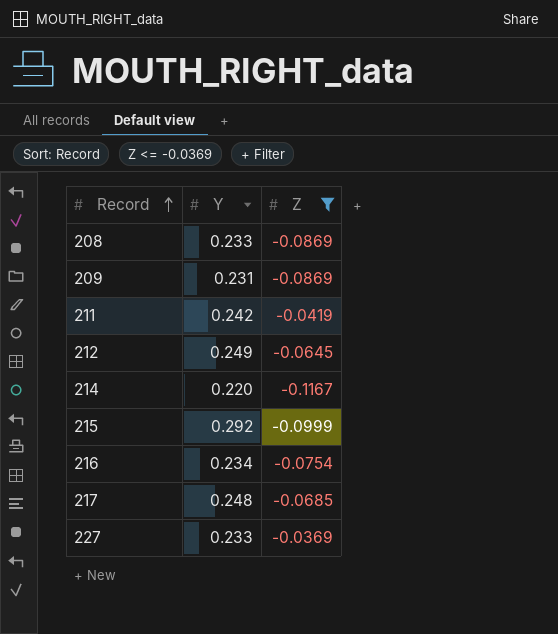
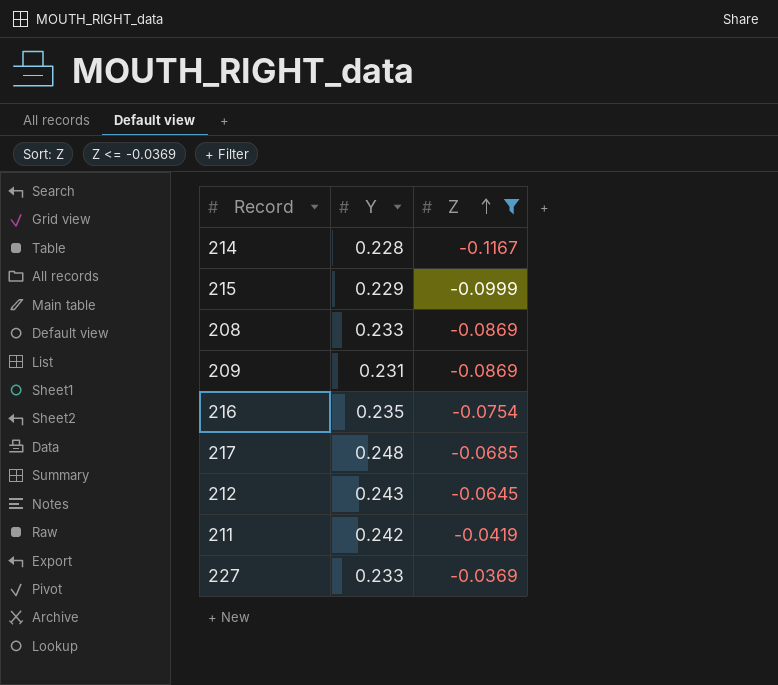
row order: Record ascending -> Z ascending
214 | Y: 0.220 -> 0.228
215 | Y: 0.292 -> 0.229
216 | Y: 0.234 -> 0.235
212 | Y: 0.249 -> 0.243

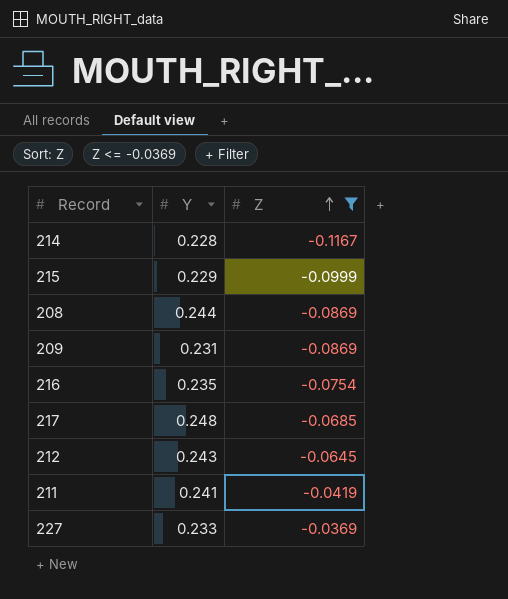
208 | Y: 0.233 -> 0.244
211 | Y: 0.242 -> 0.241

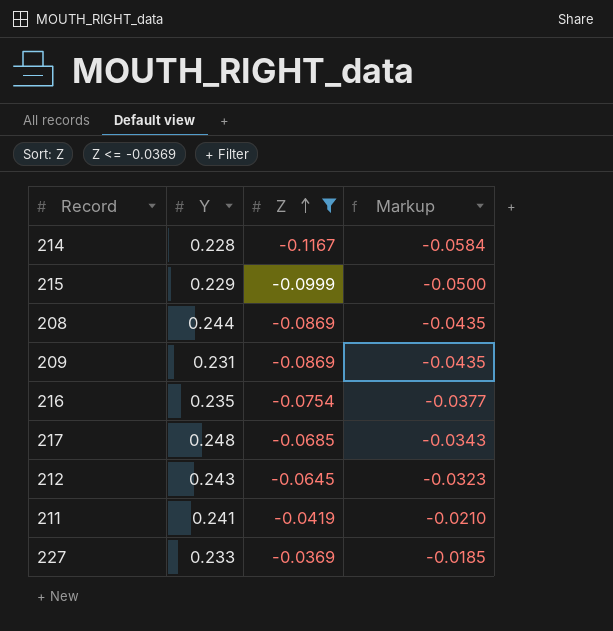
column Markup | formula: none -> [Z] * 0.5

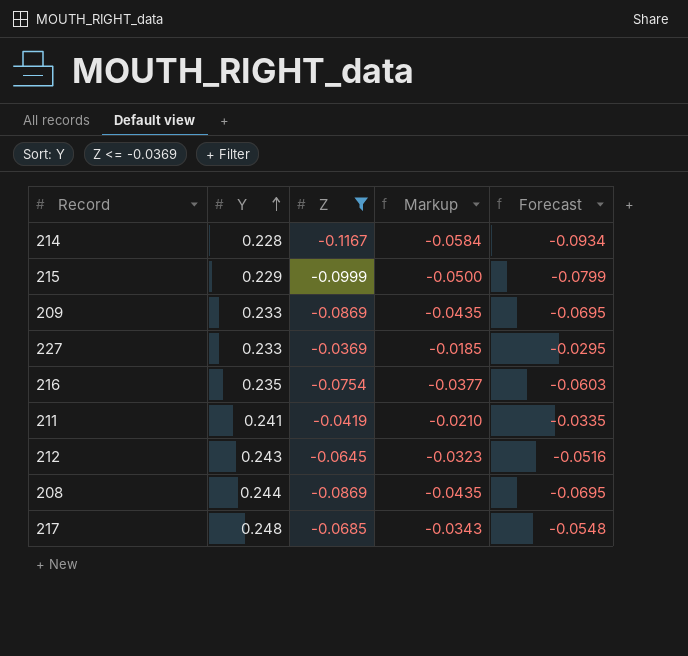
row order: Z ascending -> Y ascending
column Forecast | formula: none -> [Z] * 0.8
209 | Y: 0.231 -> 0.233

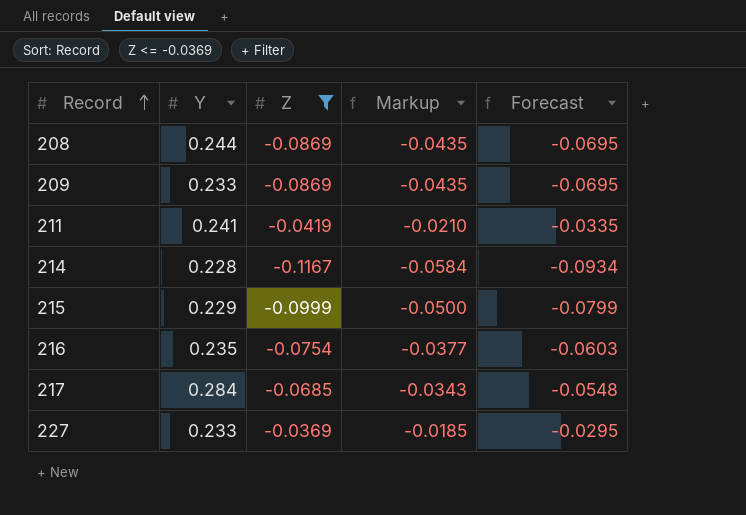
row order: Y ascending -> Record ascending
row 212: 0.243 | -0.0645 | -0.0323 | -0.0516 -> none
217 | Y: 0.248 -> 0.284

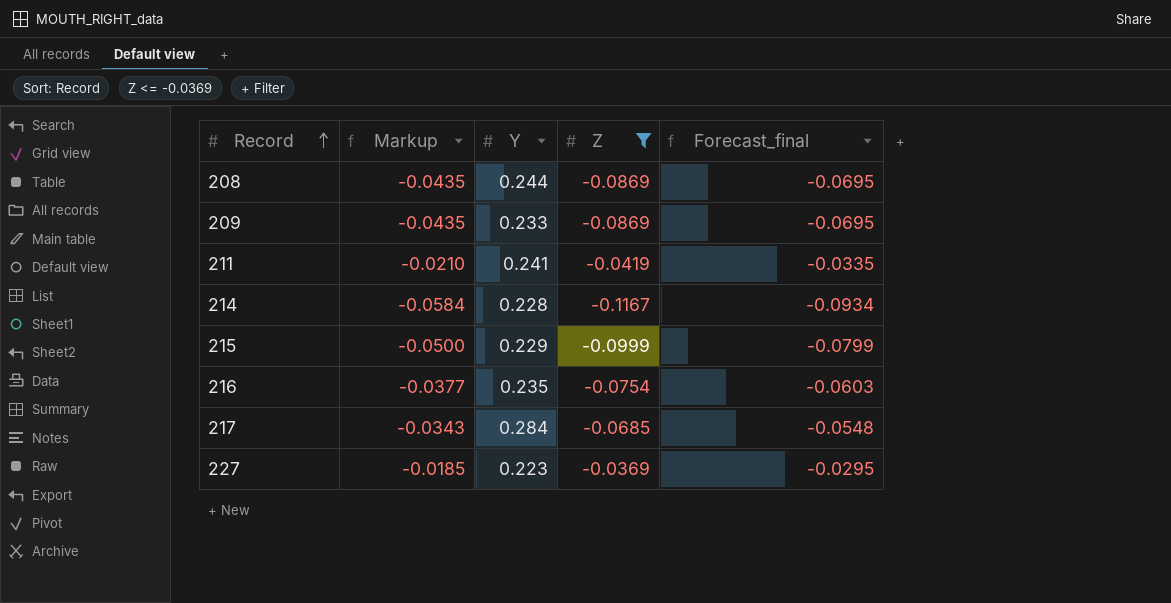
column Markup | position: 4 -> 2
column name: Forecast -> Forecast_final
227 | Y: 0.233 -> 0.223

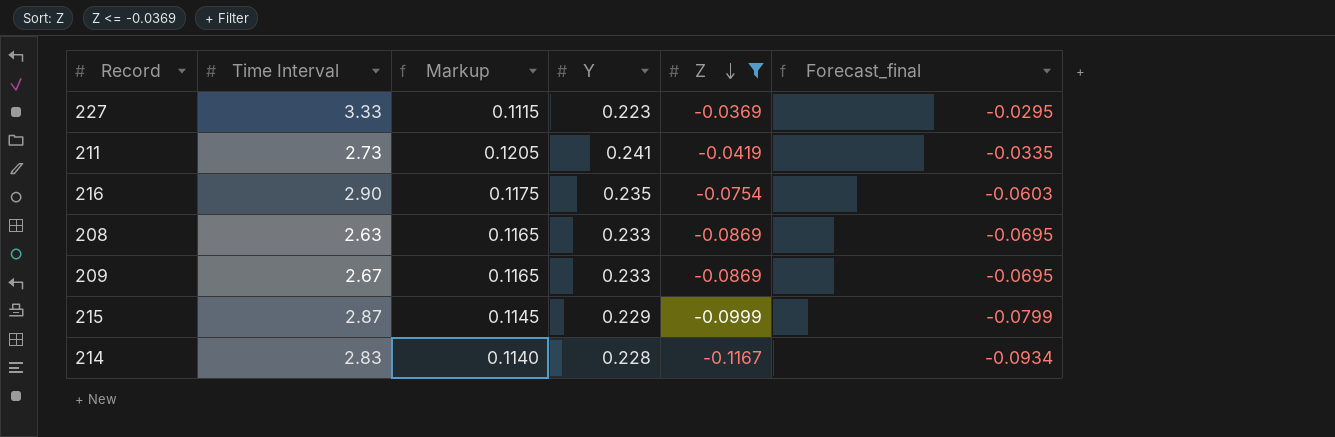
row order: Record ascending -> Z descending
column Time Interval | position: none -> 2
column Markup | formula: [Z] * 0.5 -> [Y] * 0.5
row 217: -0.0343 | 0.284 | -0.0685 | -0.0548 -> none
208 | Y: 0.244 -> 0.233

